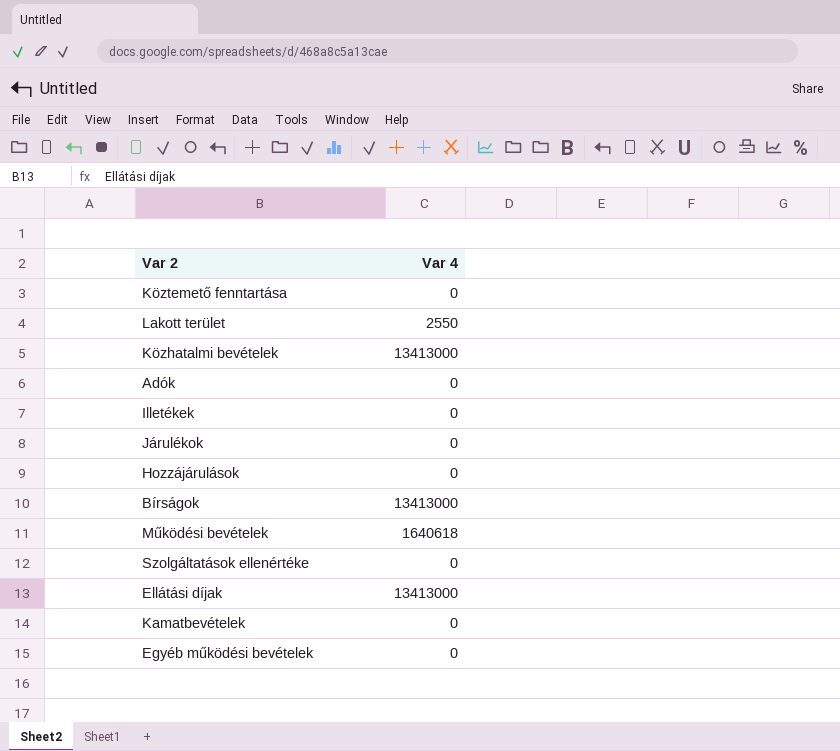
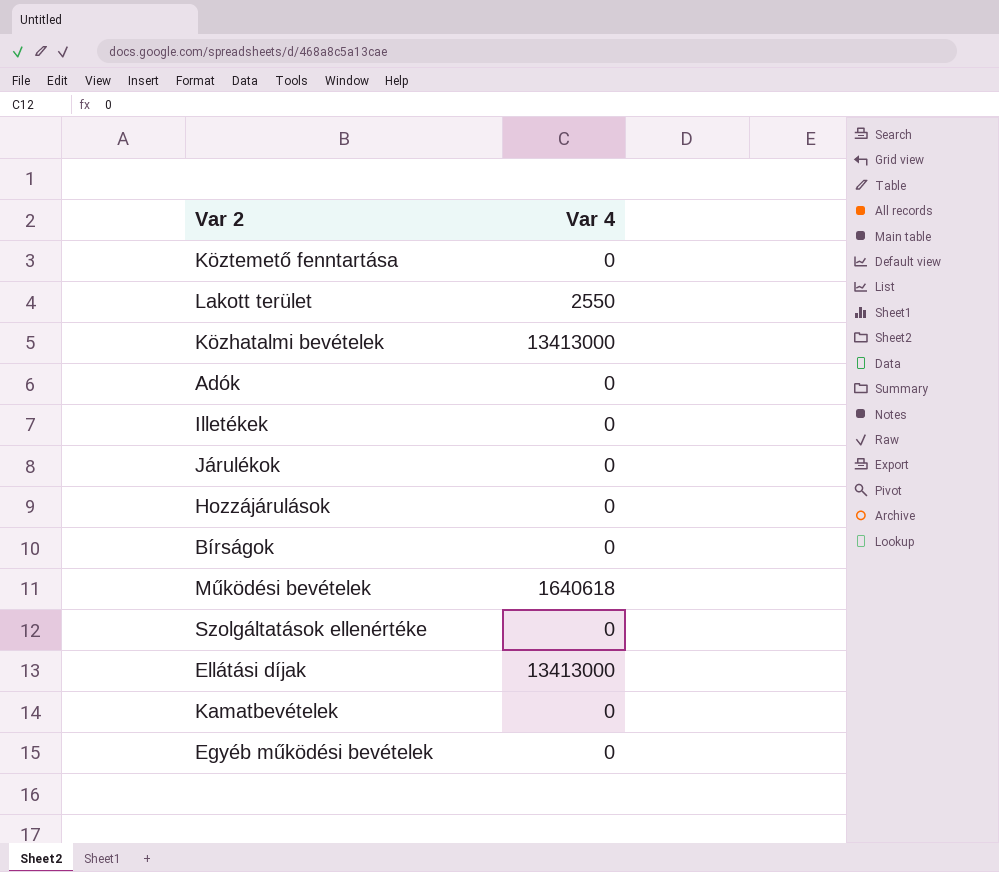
Bírságok | Var 4: 13413000 -> 0

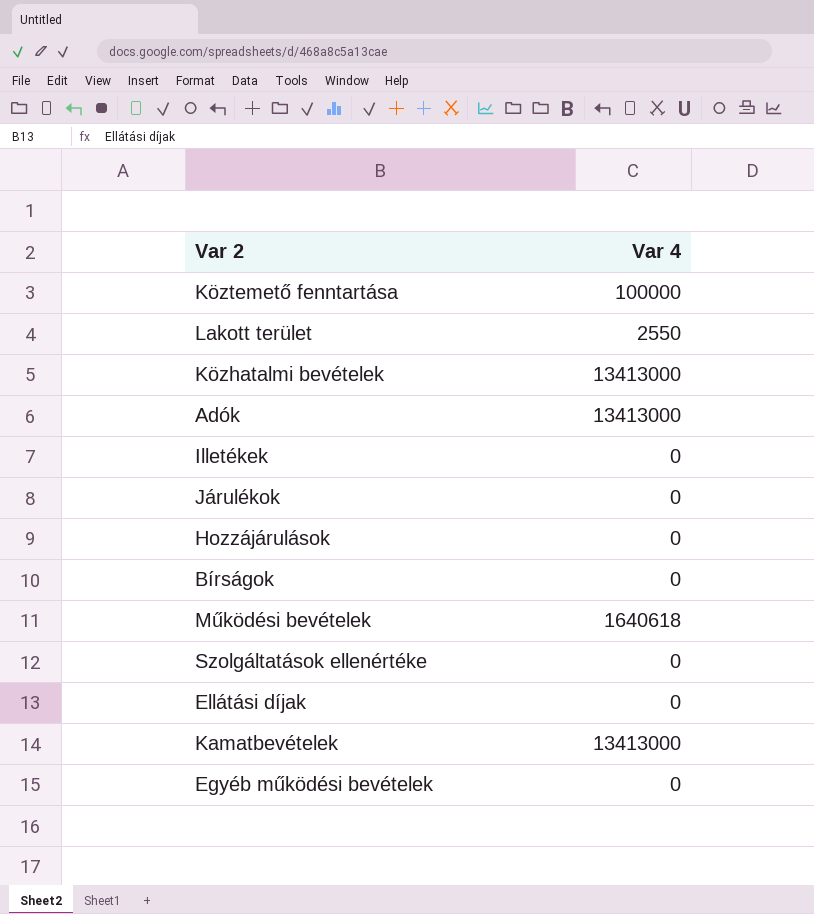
Köztemető fenntartása | Var 4: 0 -> 100000
Adók | Var 4: 0 -> 13413000
Ellátási díjak | Var 4: 13413000 -> 0
Kamatbevételek | Var 4: 0 -> 13413000

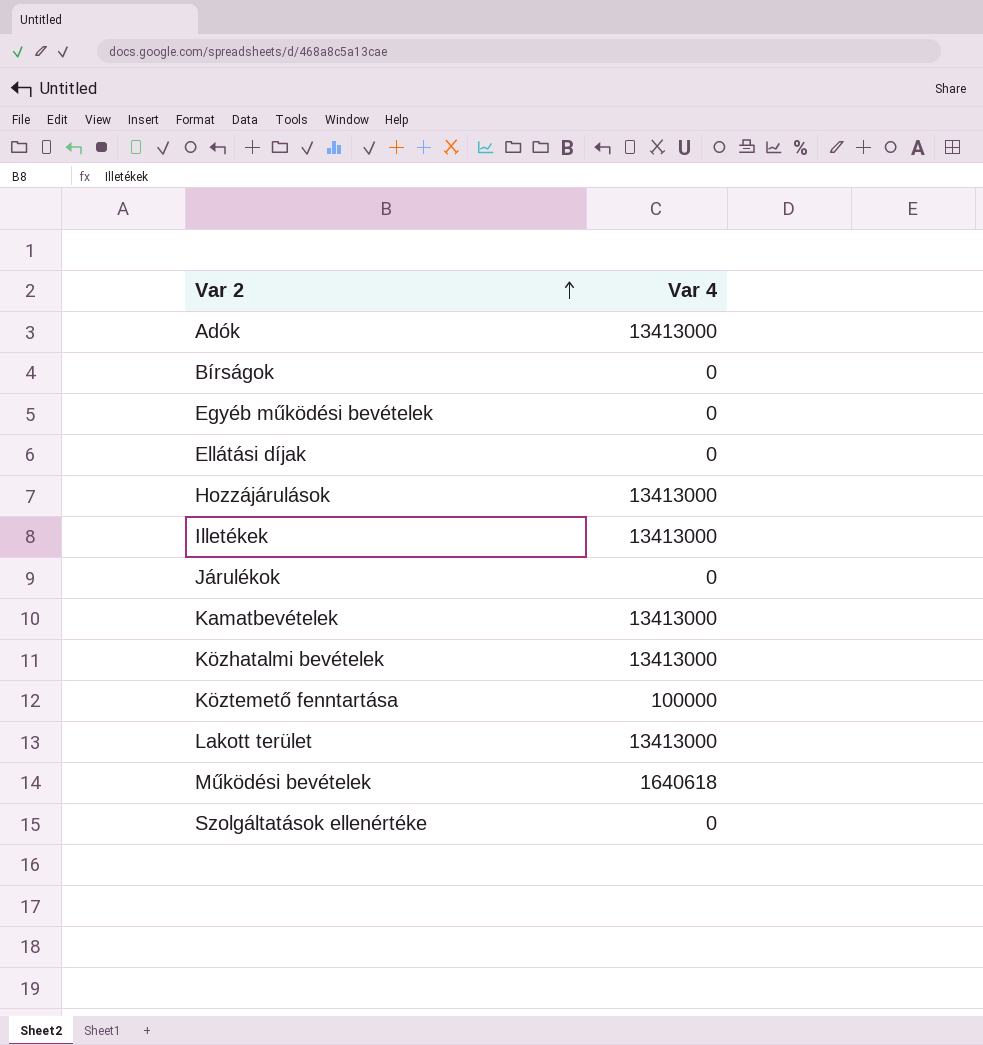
row order: none -> Var 2 ascending
Hozzájárulások | Var 4: 0 -> 13413000
Illetékek | Var 4: 0 -> 13413000
Lakott terület | Var 4: 2550 -> 13413000

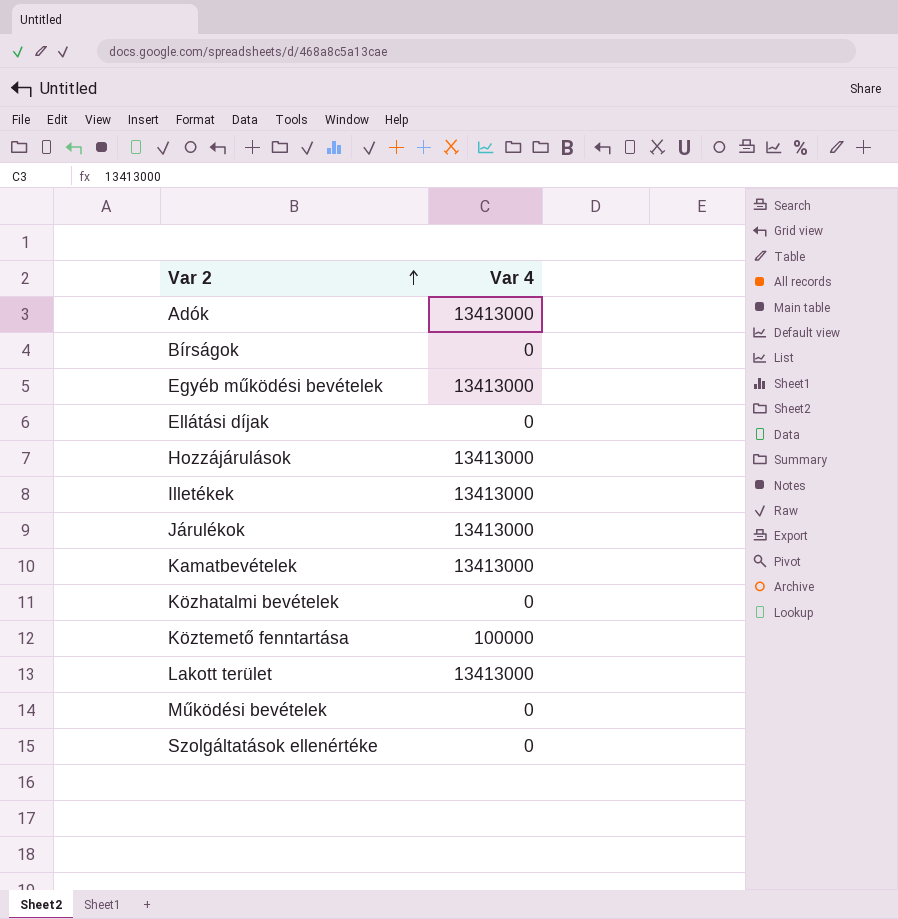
Egyéb működési bevételek | Var 4: 0 -> 13413000
Járulékok | Var 4: 0 -> 13413000
Közhatalmi bevételek | Var 4: 13413000 -> 0
Működési bevételek | Var 4: 1640618 -> 0

